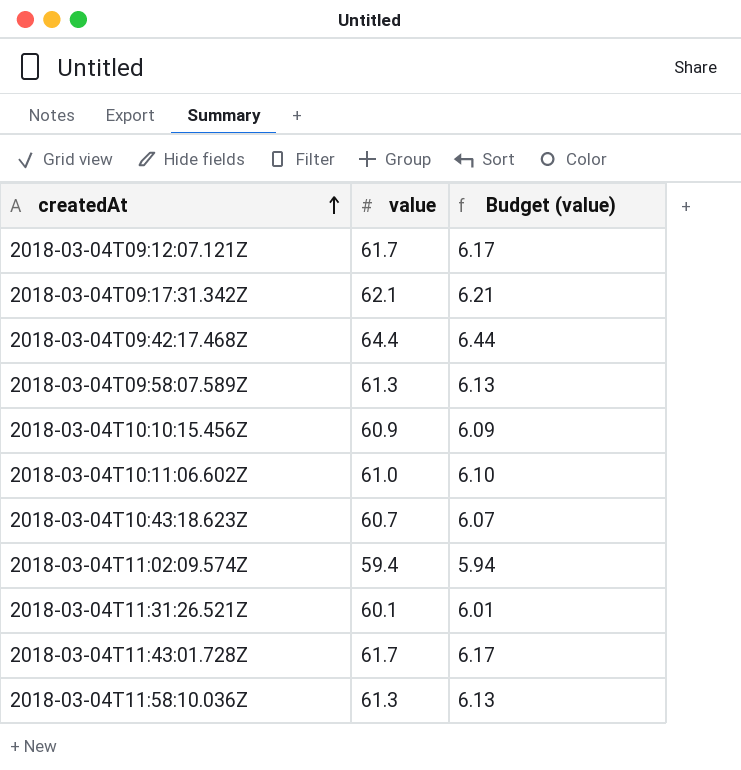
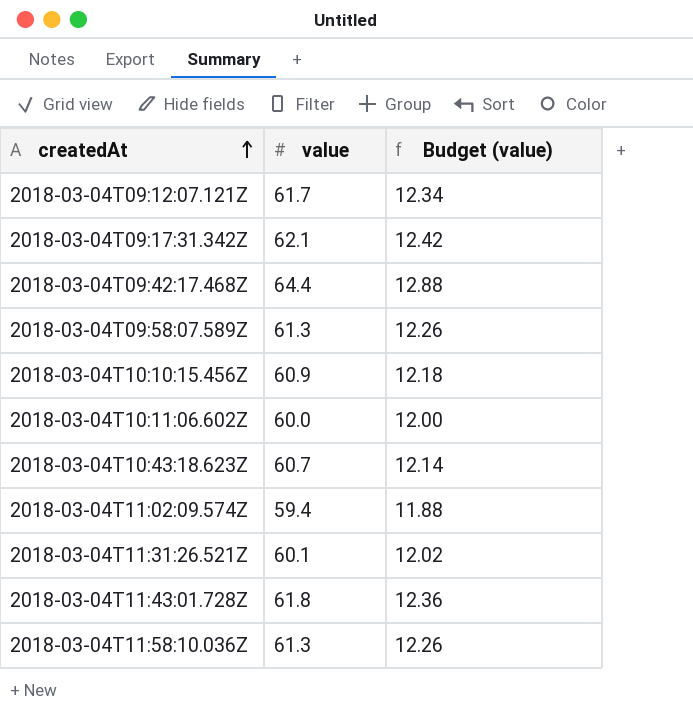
column Budget (value) | formula: [value] * 0.1 -> [value] * 0.2
2018-03-04T10:11:06.602Z | value: 61.0 -> 60.0
2018-03-04T11:43:01.728Z | value: 61.7 -> 61.8

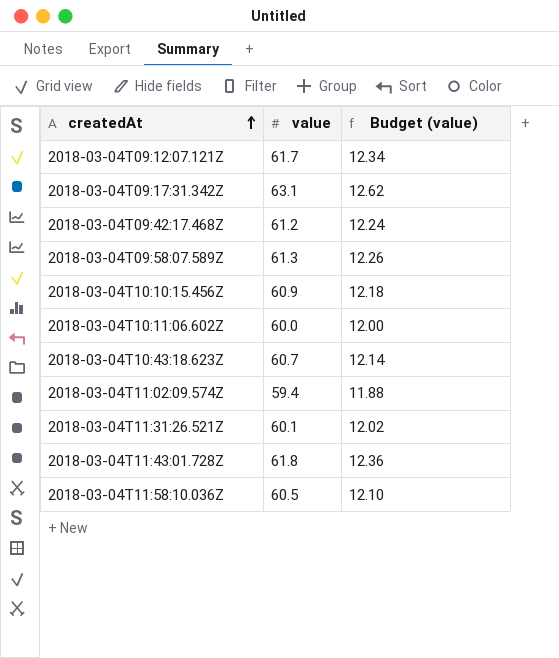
2018-03-04T09:17:31.342Z | value: 62.1 -> 63.1
2018-03-04T09:17:31.342Z | Budget (value): 12.42 -> 12.62
2018-03-04T09:42:17.468Z | value: 64.4 -> 61.2
2018-03-04T09:42:17.468Z | Budget (value): 12.88 -> 12.24
2018-03-04T11:58:10.036Z | value: 61.3 -> 60.5
2018-03-04T11:58:10.036Z | Budget (value): 12.26 -> 12.10

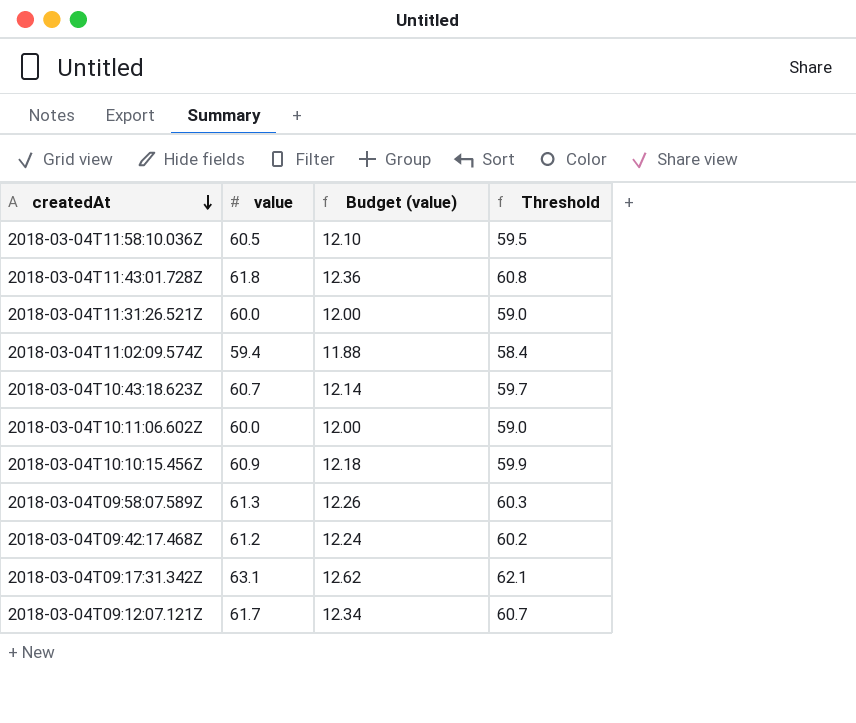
row order: createdAt ascending -> createdAt descending
column Threshold | formula: none -> [value] - 1
2018-03-04T11:31:26.521Z | value: 60.1 -> 60.0
2018-03-04T11:31:26.521Z | Budget (value): 12.02 -> 12.00

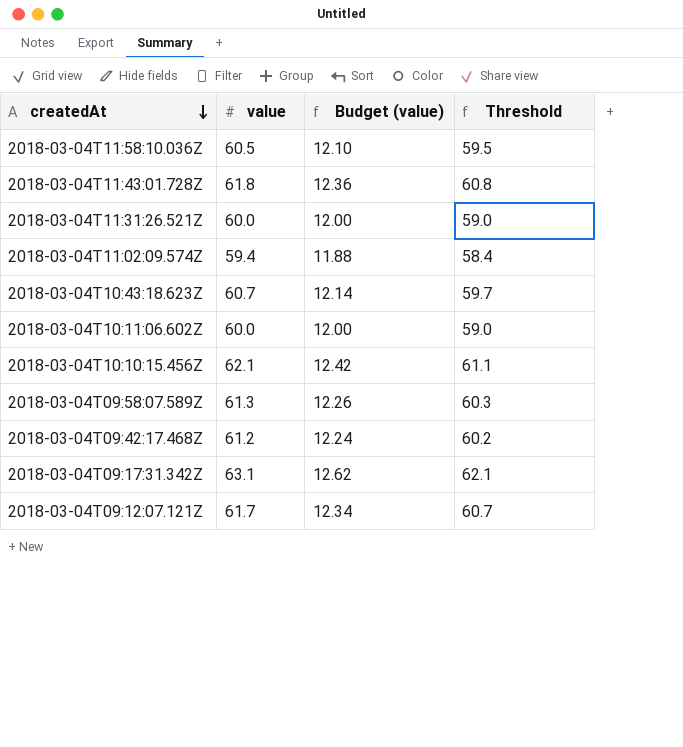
2018-03-04T10:10:15.456Z | value: 60.9 -> 62.1
2018-03-04T10:10:15.456Z | Budget (value): 12.18 -> 12.42
2018-03-04T10:10:15.456Z | Threshold: 59.9 -> 61.1

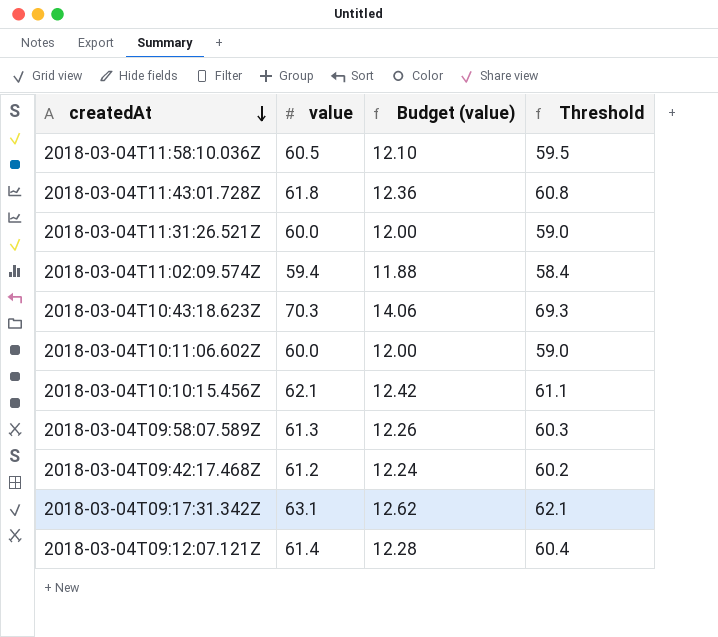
2018-03-04T10:43:18.623Z | value: 60.7 -> 70.3
2018-03-04T10:43:18.623Z | Budget (value): 12.14 -> 14.06
2018-03-04T10:43:18.623Z | Threshold: 59.7 -> 69.3
2018-03-04T09:12:07.121Z | value: 61.7 -> 61.4
2018-03-04T09:12:07.121Z | Budget (value): 12.34 -> 12.28
2018-03-04T09:12:07.121Z | Threshold: 60.7 -> 60.4

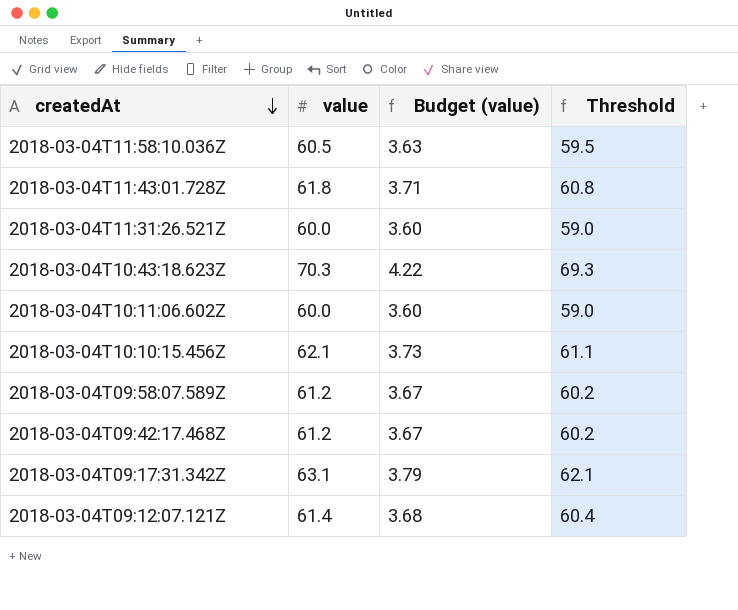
column Budget (value) | formula: [value] * 0.2 -> [value] * 0.06
row 2018-03-04T11:02:09.574Z: 59.4 | 11.88 | 58.4 -> none
2018-03-04T09:58:07.589Z | value: 61.3 -> 61.2
2018-03-04T09:58:07.589Z | Threshold: 60.3 -> 60.2

